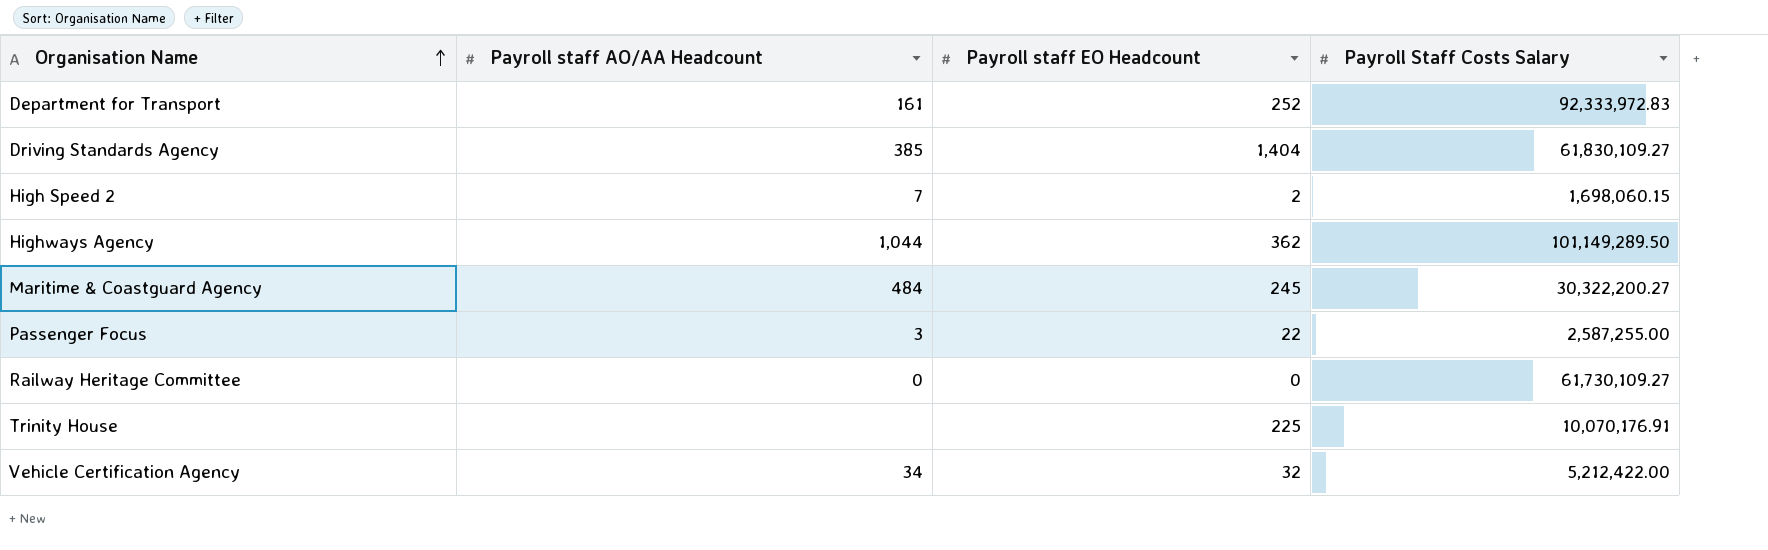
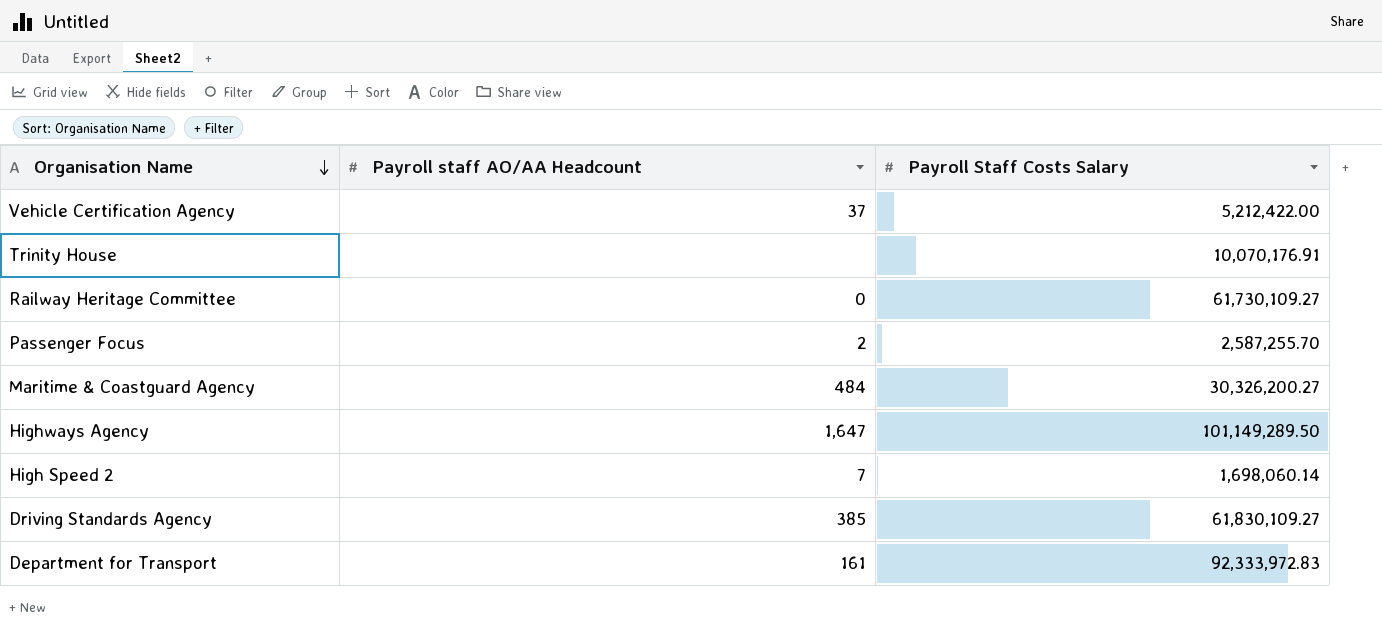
row order: Organisation Name ascending -> Organisation Name descending
column Payroll staff EO Headcount | position: 3 -> none
Vehicle Certification Agency | Payroll staff AO/AA Headcount: 34 -> 37
Passenger Focus | Payroll staff AO/AA Headcount: 3 -> 2
Passenger Focus | Payroll Staff Costs Salary: 2,587,255.00 -> 2,587,255.70
Maritime & Coastguard Agency | Payroll Staff Costs Salary: 30,322,200.27 -> 30,326,200.27
Highways Agency | Payroll staff AO/AA Headcount: 1,044 -> 1,647
High Speed 2 | Payroll Staff Costs Salary: 1,698,060.15 -> 1,698,060.14

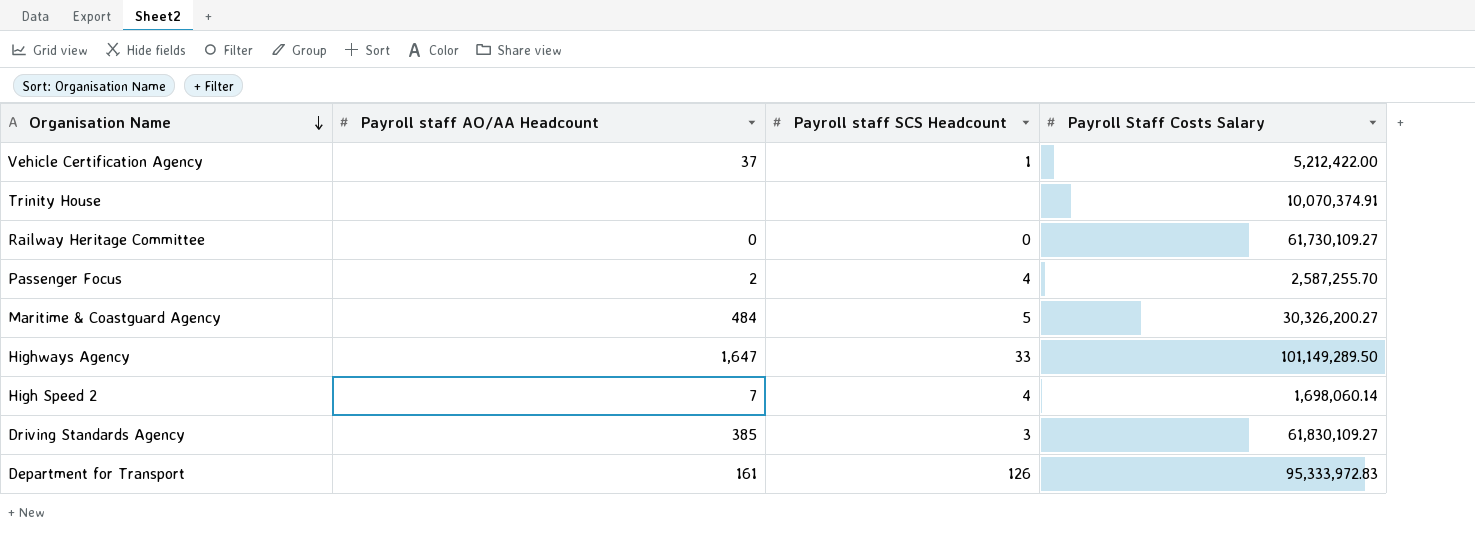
column Payroll staff SCS Headcount | position: none -> 3
Trinity House | Payroll Staff Costs Salary: 10,070,176.91 -> 10,070,374.91
Department for Transport | Payroll Staff Costs Salary: 92,333,972.83 -> 95,333,972.83

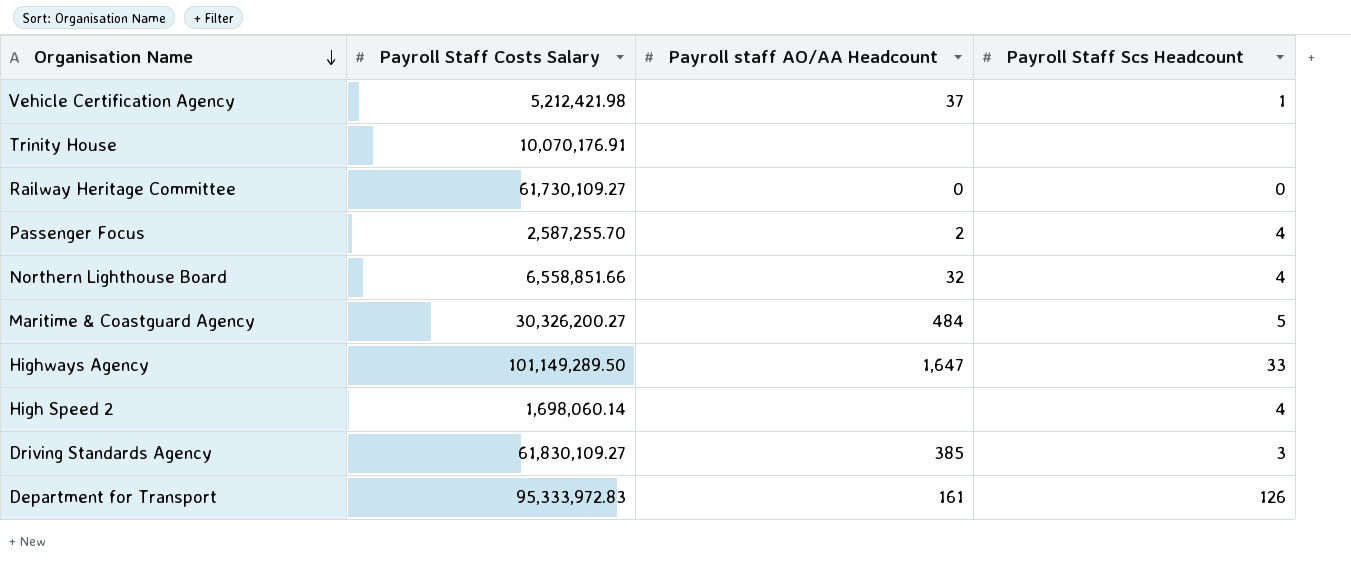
column Payroll Staff Costs Salary | position: 4 -> 2
column name: Payroll staff SCS Headcount -> Payroll Staff Scs Headcount
Vehicle Certification Agency | Payroll Staff Costs Salary: 5,212,422.00 -> 5,212,421.98
Trinity House | Payroll Staff Costs Salary: 10,070,374.91 -> 10,070,176.91
row Northern Lighthouse Board: none -> 6,558,851.66 | 32 | 4
High Speed 2 | Payroll staff AO/AA Headcount: 7 -> none

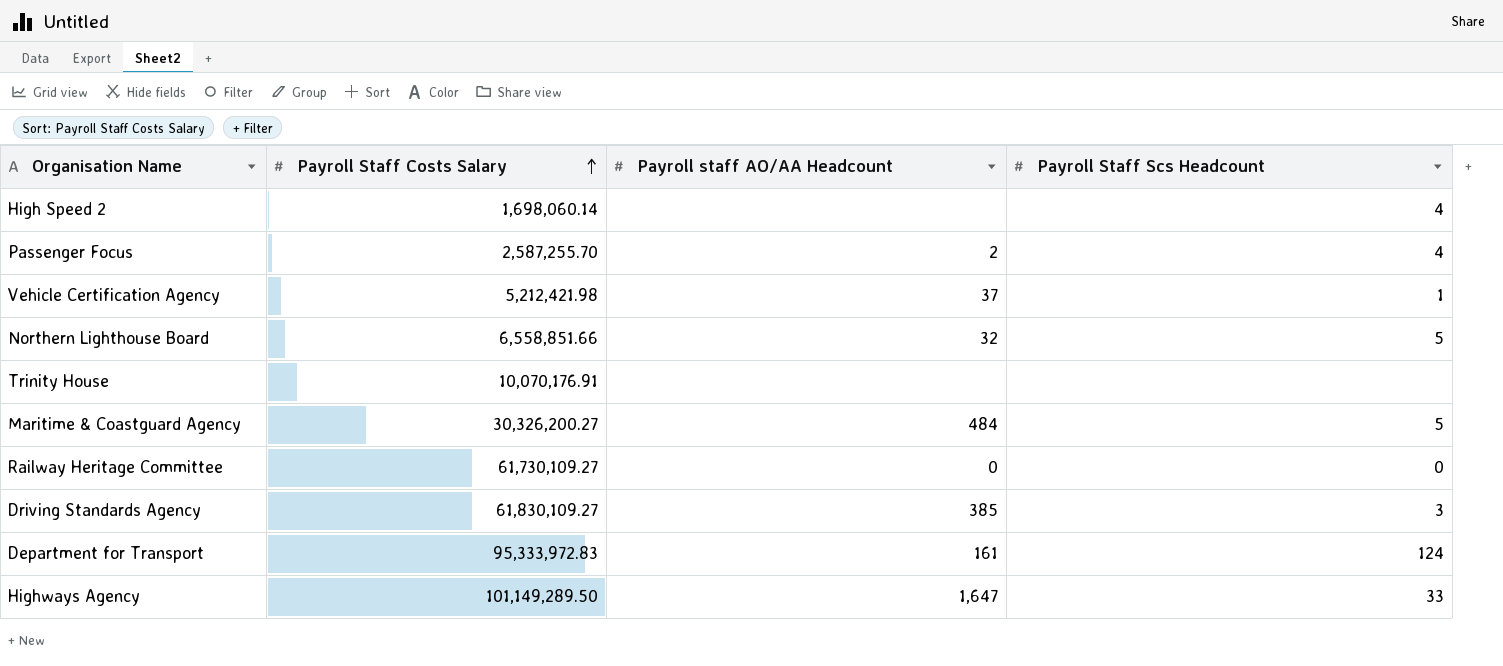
row order: Organisation Name descending -> Payroll Staff Costs Salary ascending
Northern Lighthouse Board | Payroll Staff Scs Headcount: 4 -> 5
Department for Transport | Payroll Staff Scs Headcount: 126 -> 124

